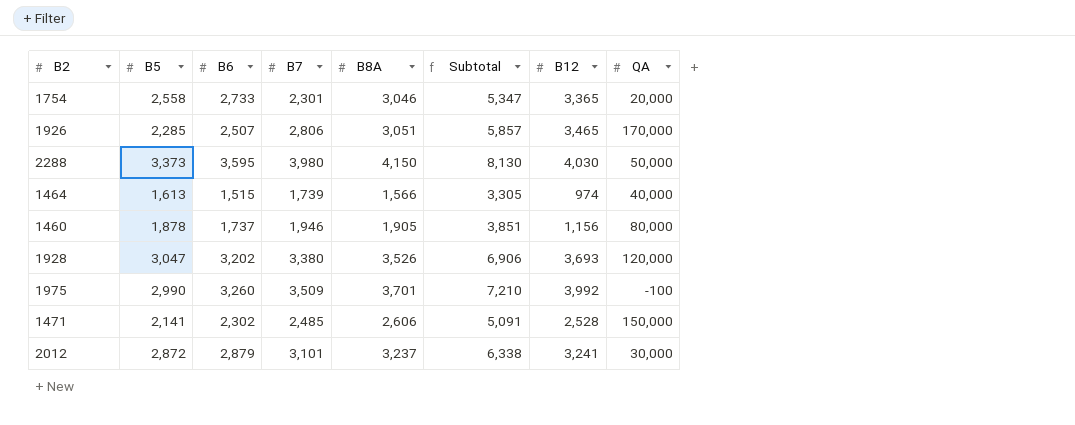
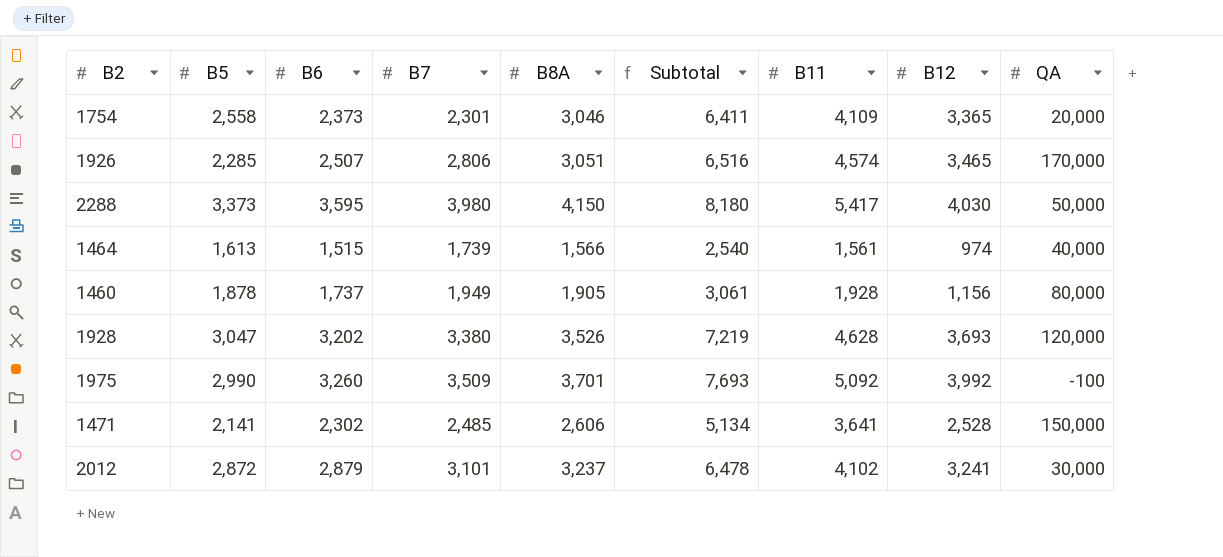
column Subtotal | formula: [B7] + [B8A] -> [B8A] + [B12]
column B11 | position: none -> 7
1754 | B6: 2,733 -> 2,373
1460 | B7: 1,946 -> 1,949

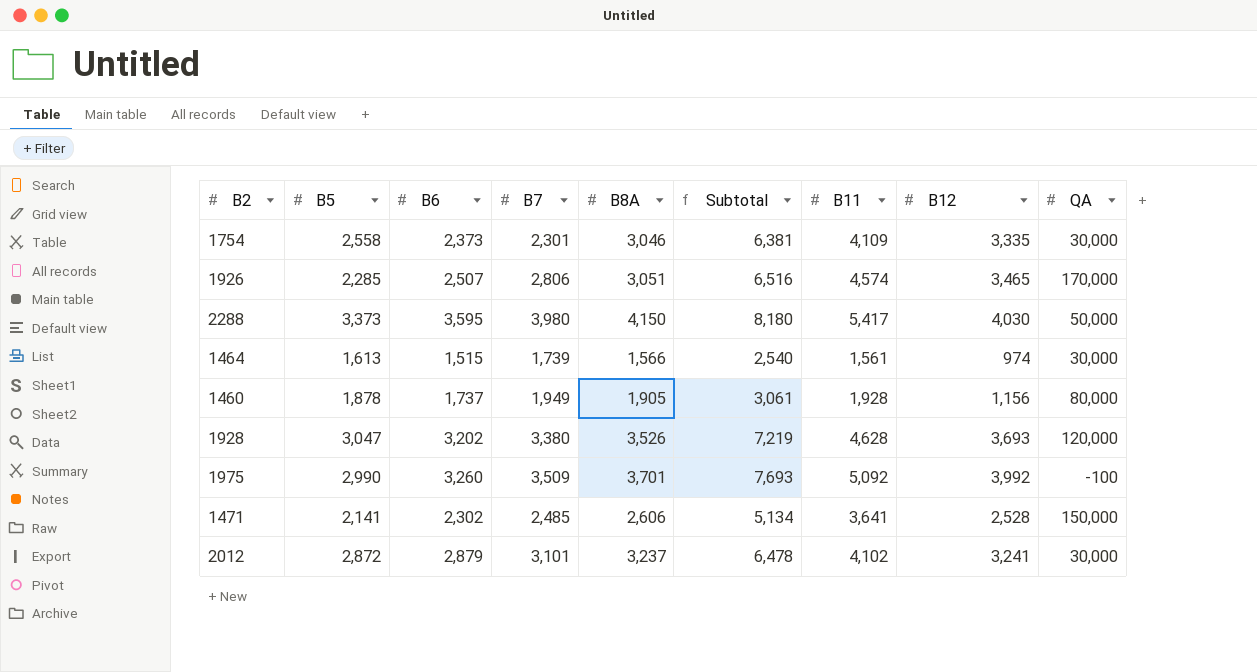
1754 | Subtotal: 6,411 -> 6,381
1754 | B12: 3,365 -> 3,335
1754 | QA: 20,000 -> 30,000
1464 | QA: 40,000 -> 30,000

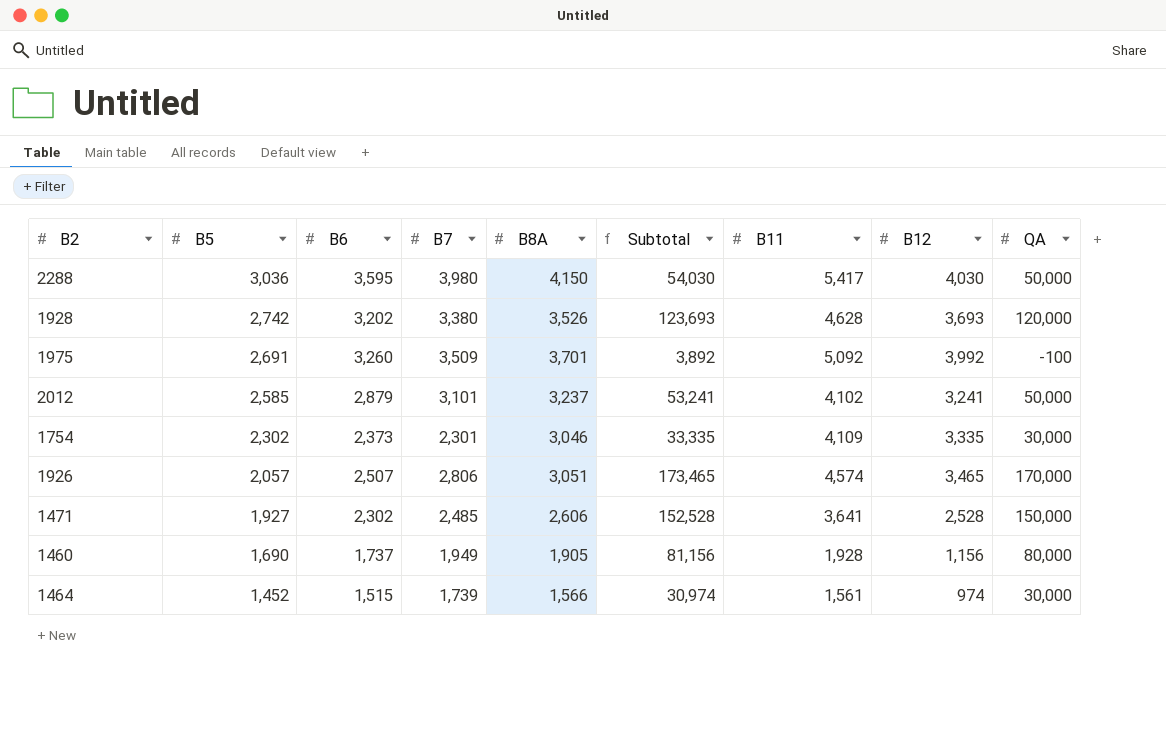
row order: none -> B5 descending
column Subtotal | formula: [B8A] + [B12] -> [B12] + [QA]
2288 | B5: 3,373 -> 3,036
1928 | B5: 3,047 -> 2,742
1975 | B5: 2,990 -> 2,691
2012 | B5: 2,872 -> 2,585
2012 | QA: 30,000 -> 50,000
1754 | B5: 2,558 -> 2,302
1926 | B5: 2,285 -> 2,057
1471 | B5: 2,141 -> 1,927
1460 | B5: 1,878 -> 1,690
1464 | B5: 1,613 -> 1,452

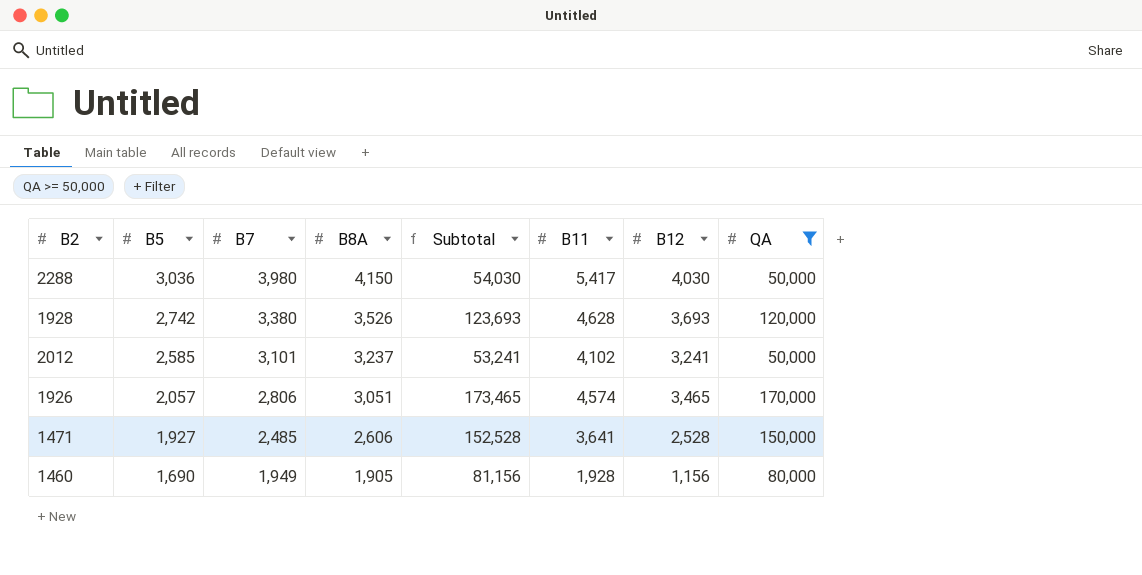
filter: none -> QA >= 50,000
column B6 | position: 3 -> none

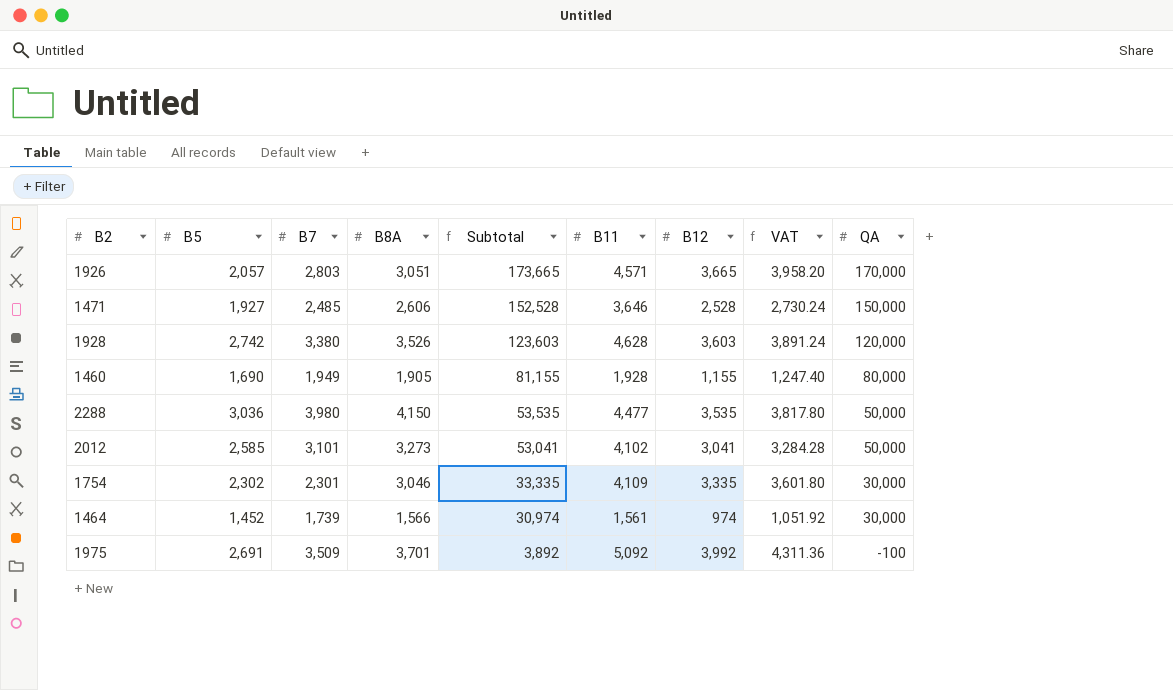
filter: QA >= 50,000 -> none
row order: B5 descending -> Subtotal descending
column VAT | formula: none -> [B12] * 1.08
1926 | B7: 2,806 -> 2,803
1926 | Subtotal: 173,465 -> 173,665
1926 | B11: 4,574 -> 4,571
1926 | B12: 3,465 -> 3,665
1471 | B11: 3,641 -> 3,646
1928 | Subtotal: 123,693 -> 123,603
1928 | B12: 3,693 -> 3,603
1460 | Subtotal: 81,156 -> 81,155
1460 | B12: 1,156 -> 1,155
2288 | Subtotal: 54,030 -> 53,535
2288 | B11: 5,417 -> 4,477
2288 | B12: 4,030 -> 3,535
2012 | B8A: 3,237 -> 3,273
2012 | Subtotal: 53,241 -> 53,041
2012 | B12: 3,241 -> 3,041

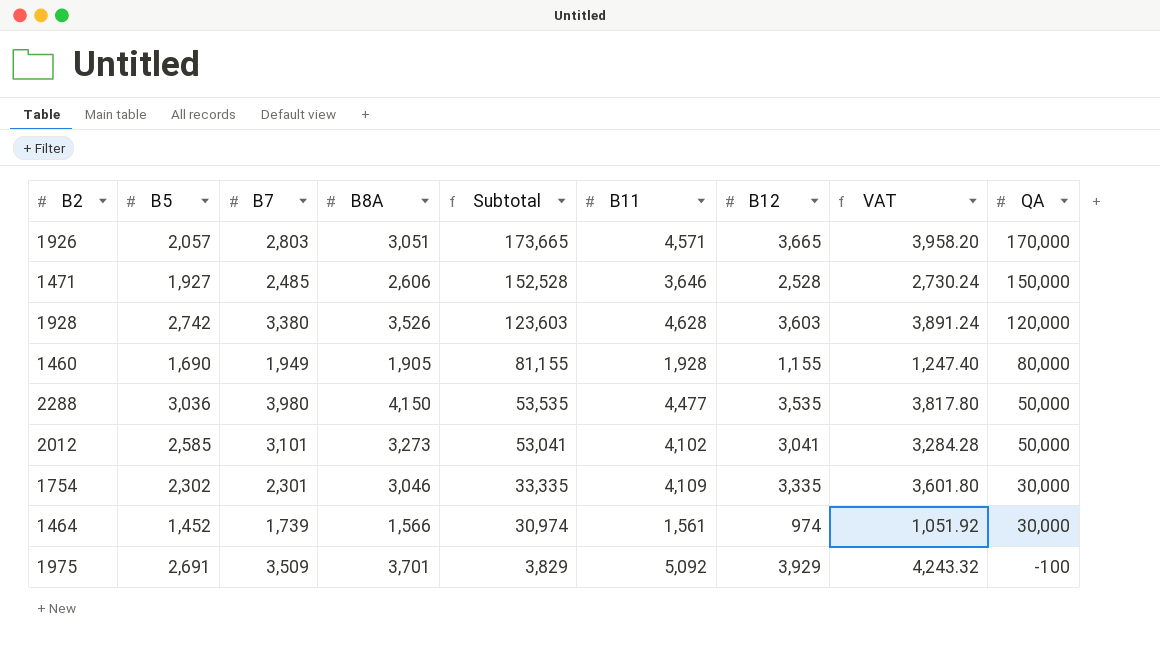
1975 | Subtotal: 3,892 -> 3,829
1975 | B12: 3,992 -> 3,929
1975 | VAT: 4,311.36 -> 4,243.32

